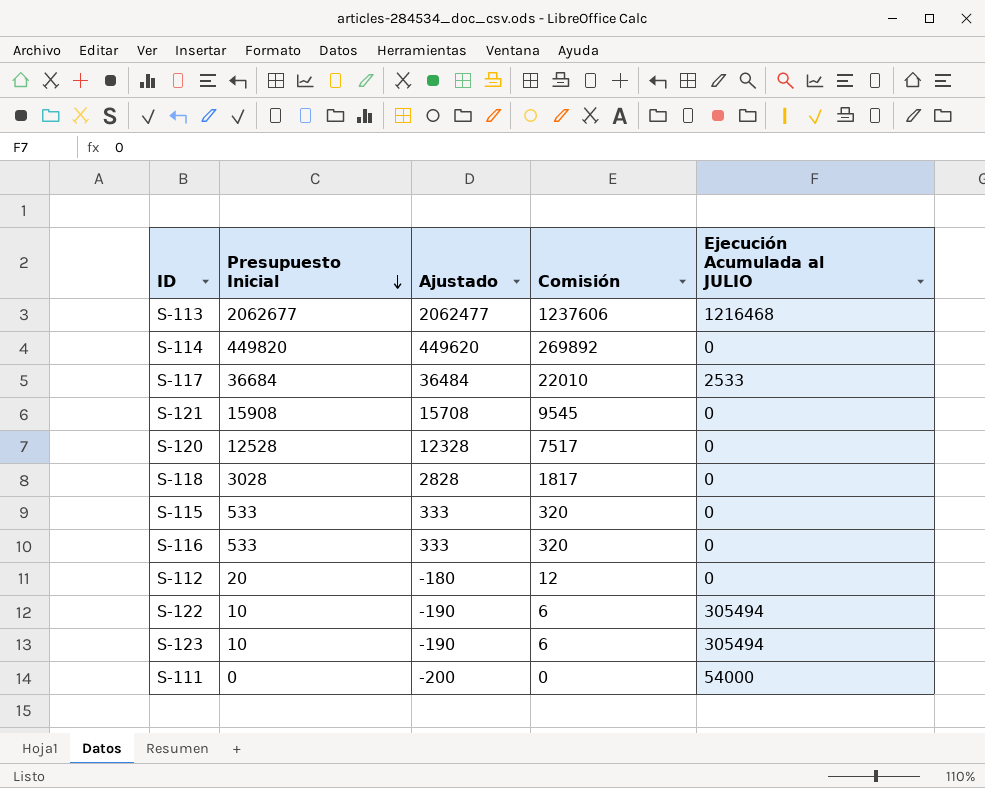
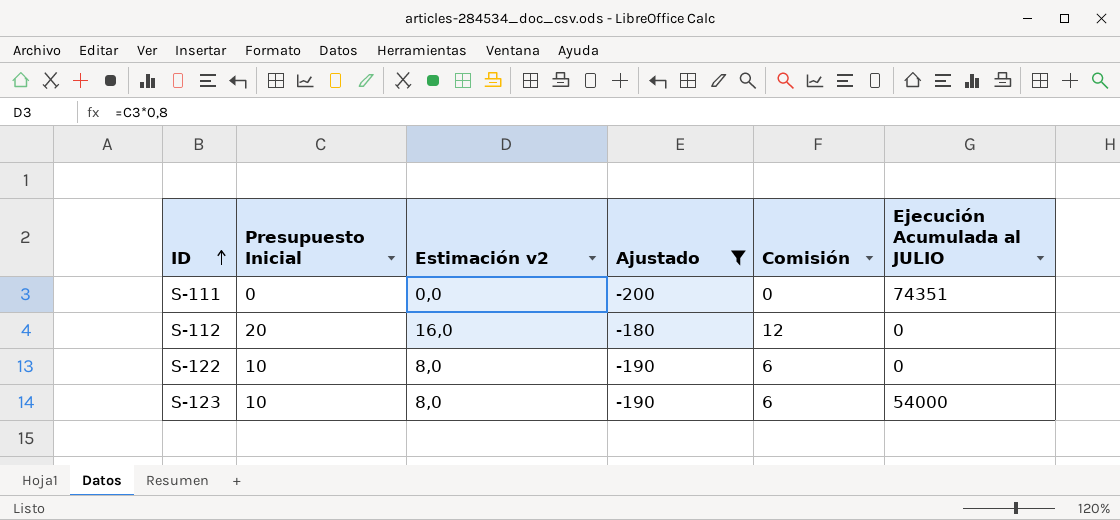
filter: none -> Ajustado <= -180
row order: Presupuesto Inicial descending -> ID ascending
column Estimación v2 | formula: none -> [Presupuesto Inicial] * 0,8
S-111 | Ejecución Acumulada al JULIO: 54000 -> 74351
S-122 | Ejecución Acumulada al JULIO: 305494 -> 0
S-123 | Ejecución Acumulada al JULIO: 305494 -> 54000

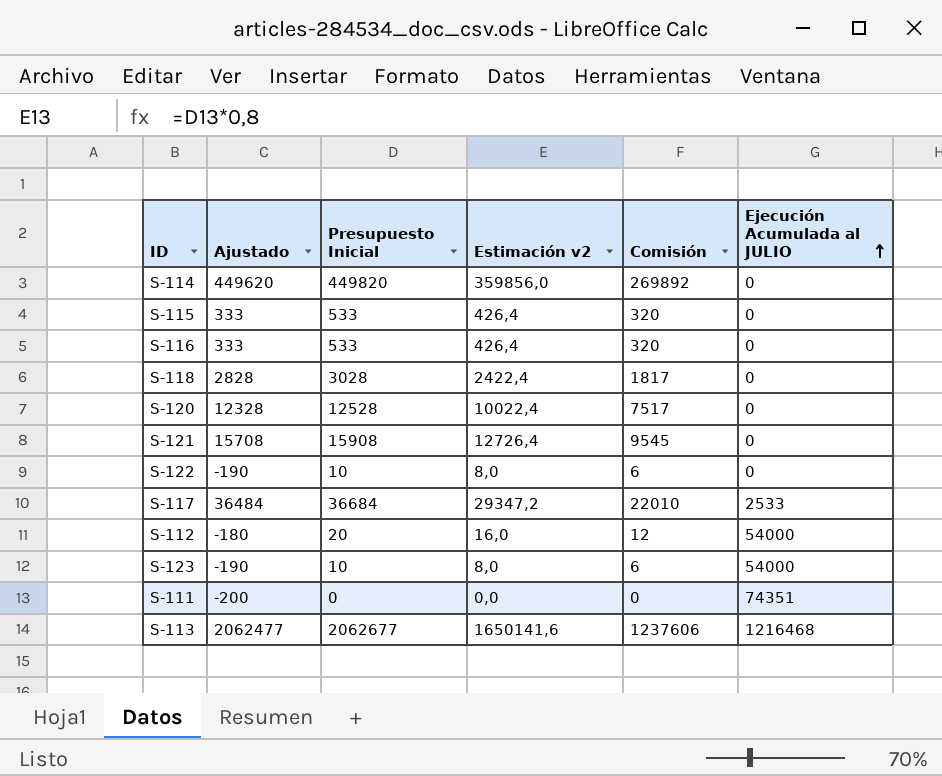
filter: Ajustado <= -180 -> none
row order: ID ascending -> Ejecución Acumulada al JULIO ascending
column Ajustado | position: 4 -> 2
S-112 | Ejecución Acumulada al JULIO: 0 -> 54000

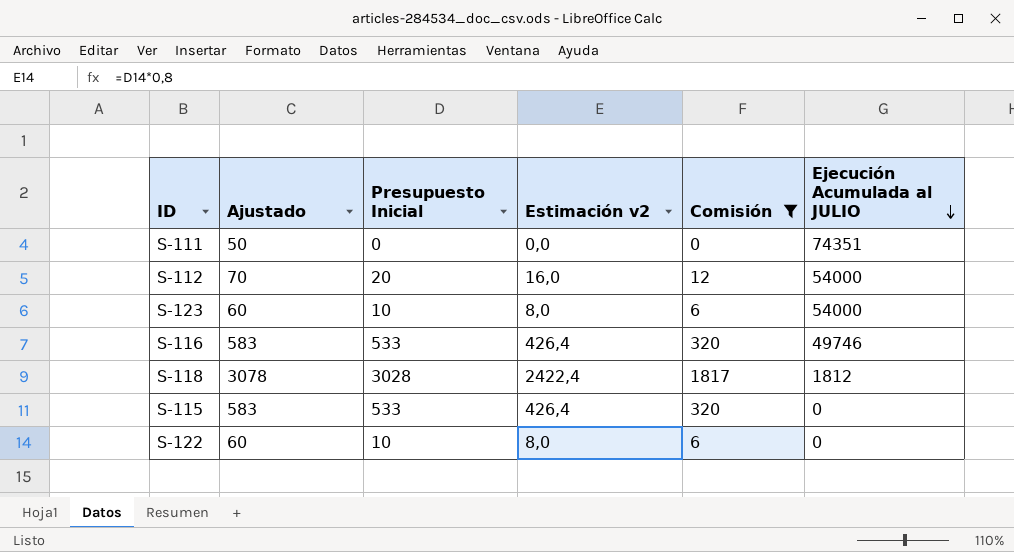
filter: none -> Comisión <= 1817
row order: Ejecución Acumulada al JULIO ascending -> Ejecución Acumulada al JULIO descending
column Ajustado | formula: [Presupuesto Inicial] - 200 -> [Presupuesto Inicial] + 50
S-116 | Ejecución Acumulada al JULIO: 0 -> 49746
S-118 | Ejecución Acumulada al JULIO: 0 -> 1812

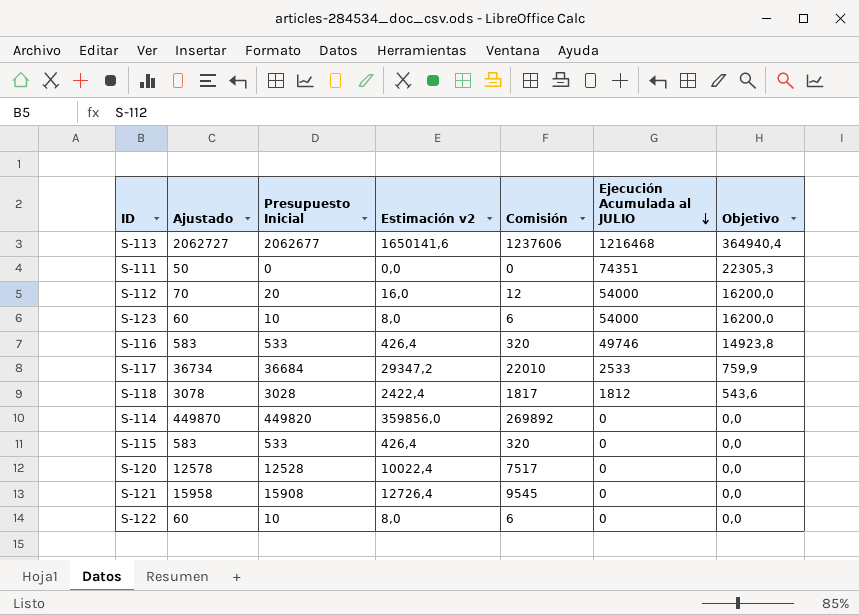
filter: Comisión <= 1817 -> none
column Objetivo | formula: none -> [Ejecución Acumulada al JULIO] * 0,3

